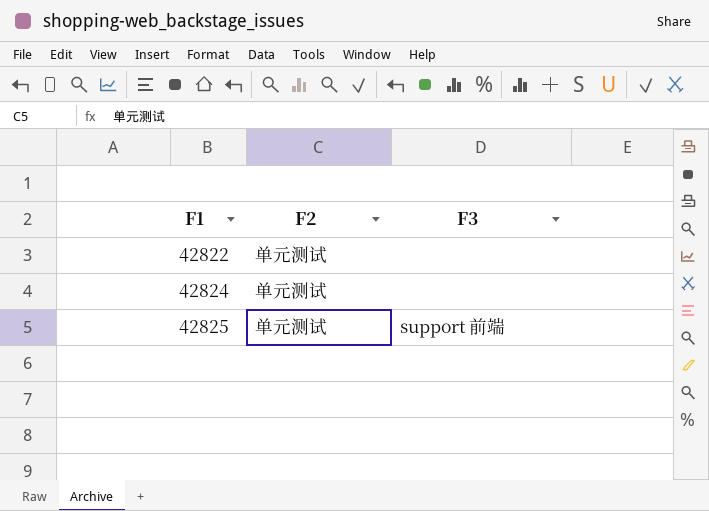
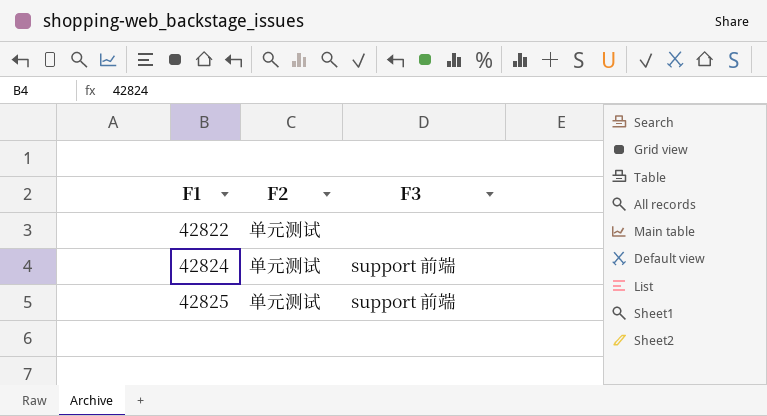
42824 | F3: none -> support 前端

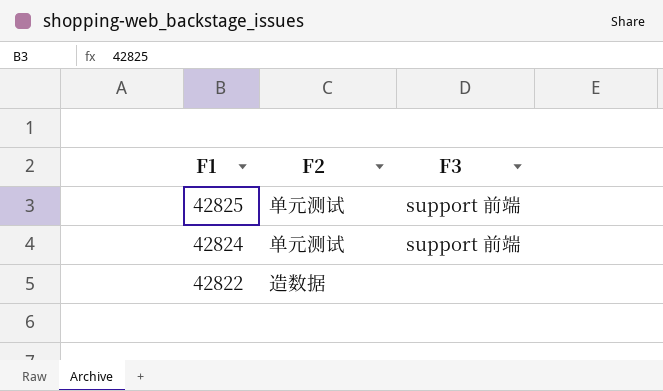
row order: F1 ascending -> F1 descending
42822 | F2: 单元测试 -> 造数据

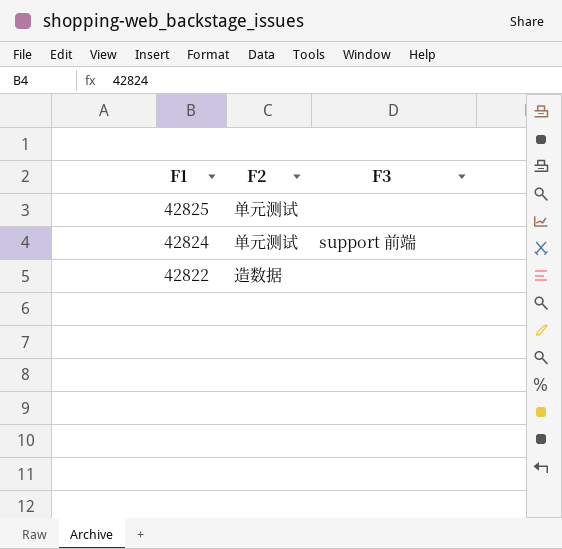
42825 | F3: support 前端 -> none

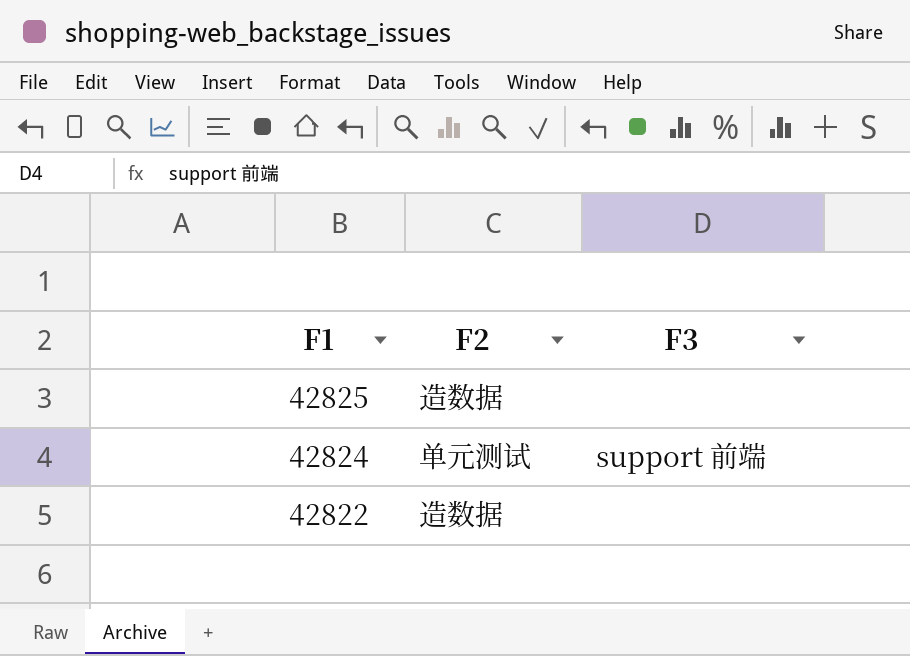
42825 | F2: 单元测试 -> 造数据

